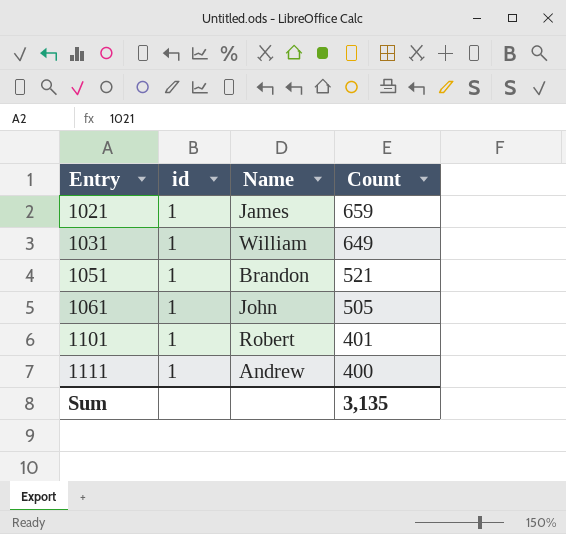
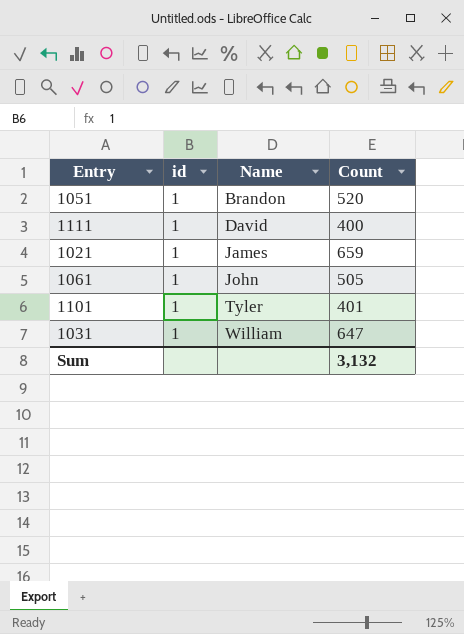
row order: Entry ascending -> Name ascending
1051 | Count: 521 -> 520
1111 | Name: Andrew -> David
1101 | Name: Robert -> Tyler
1031 | Count: 649 -> 647
Sum | Count: 3,135 -> 3,132

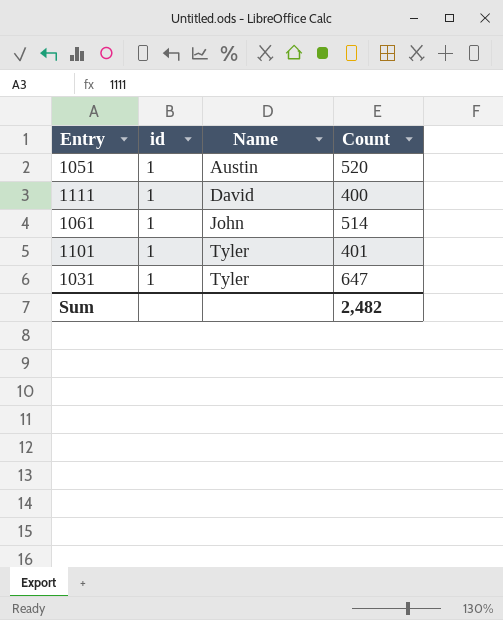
row 1021: 1 | James | 659 -> none
1051 | Name: Brandon -> Austin
1061 | Count: 505 -> 514
1031 | Name: William -> Tyler
Sum | Count: 3,132 -> 2,482

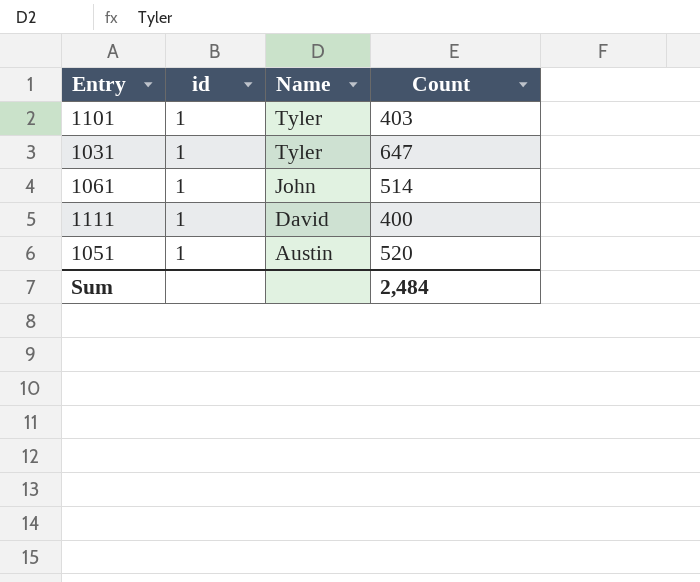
row order: Name ascending -> Name descending
1101 | Count: 401 -> 403
Sum | Count: 2,482 -> 2,484

